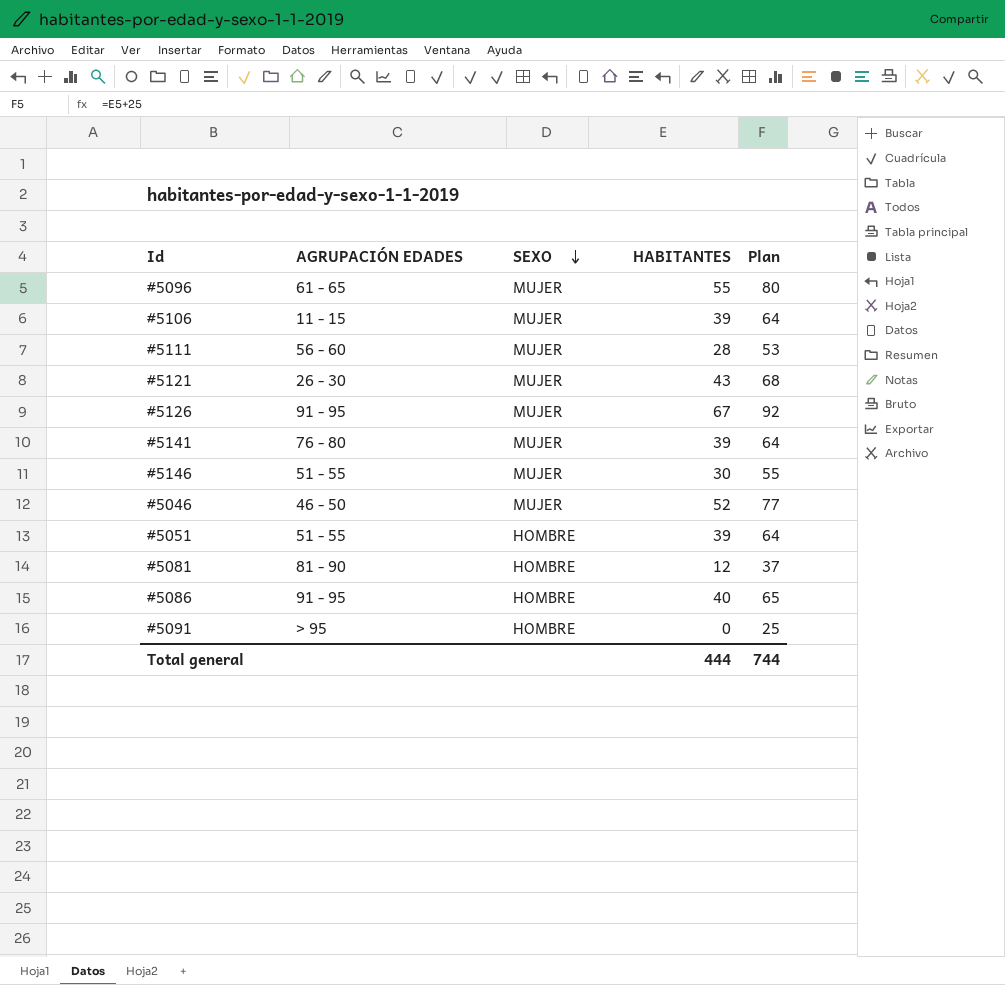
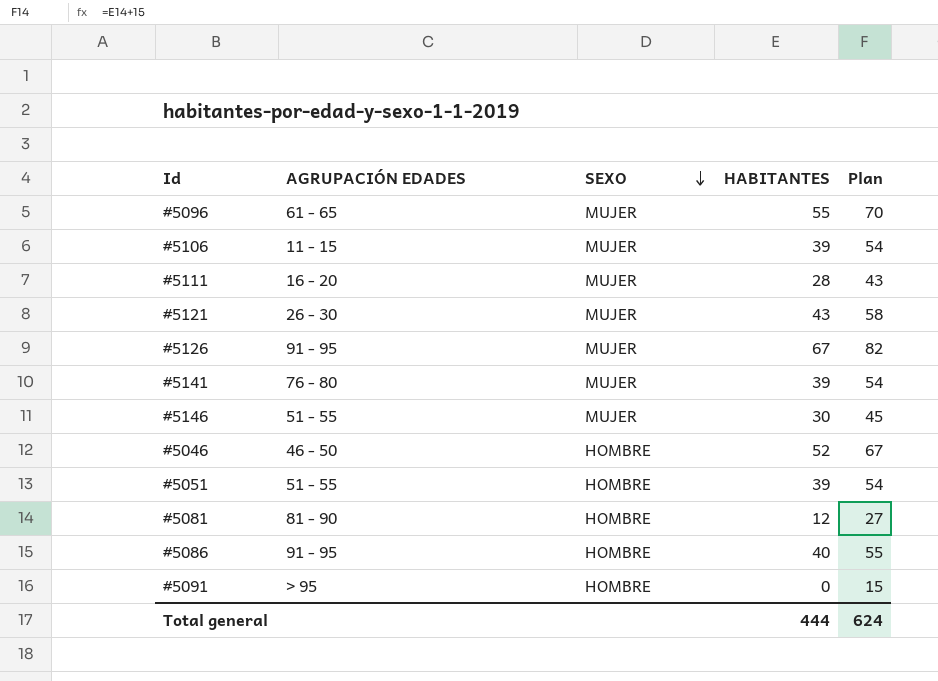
column Plan | formula: [HABITANTES] + 25 -> [HABITANTES] + 15
#5111 | AGRUPACIÓN EDADES: 56 - 60 -> 16 - 20
#5046 | SEXO: MUJER -> HOMBRE
Total general | Plan: 744 -> 624

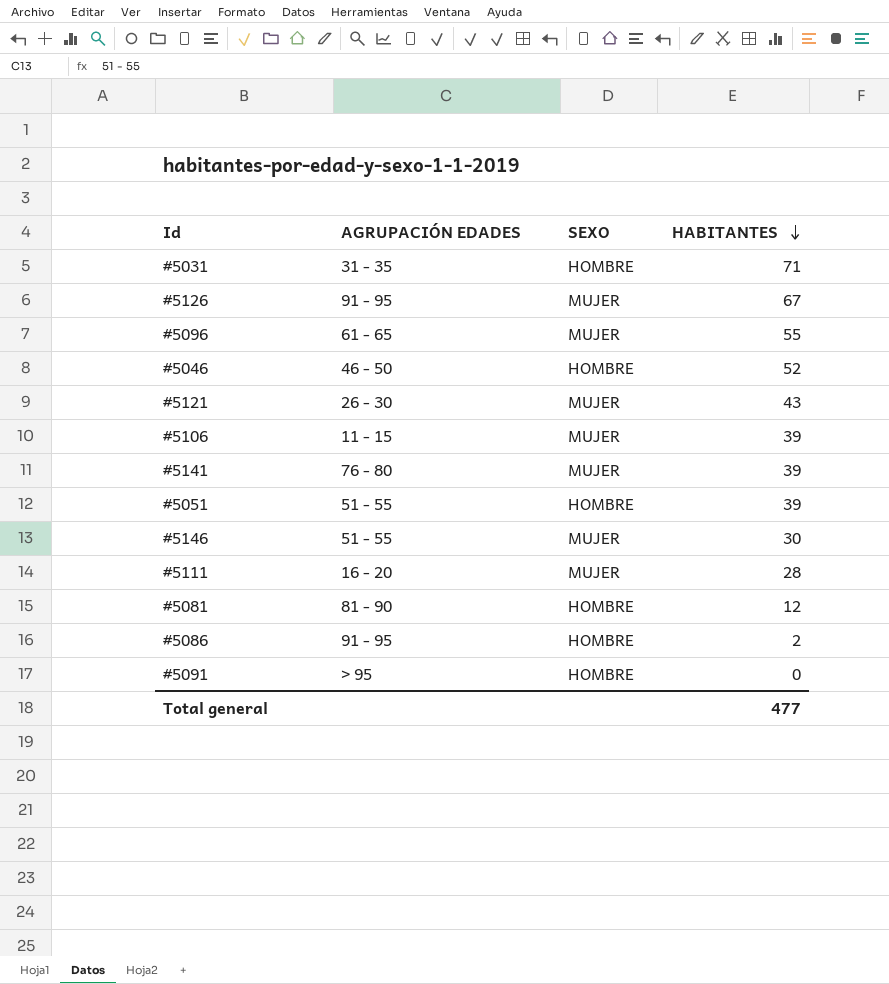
row order: SEXO descending -> HABITANTES descending
column Plan | formula: [HABITANTES] + 15 -> none
row #5031: none -> 31 - 35 | HOMBRE | 71
#5086 | HABITANTES: 40 -> 2
Total general | HABITANTES: 444 -> 477

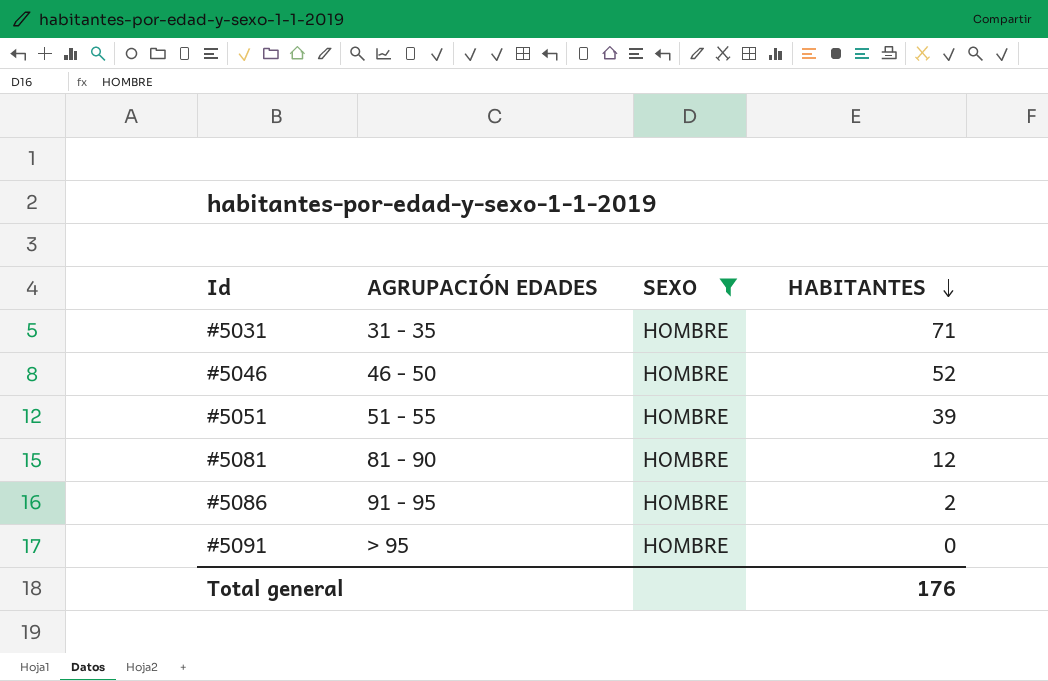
filter: none -> SEXO = HOMBRE
Total general | HABITANTES: 477 -> 176

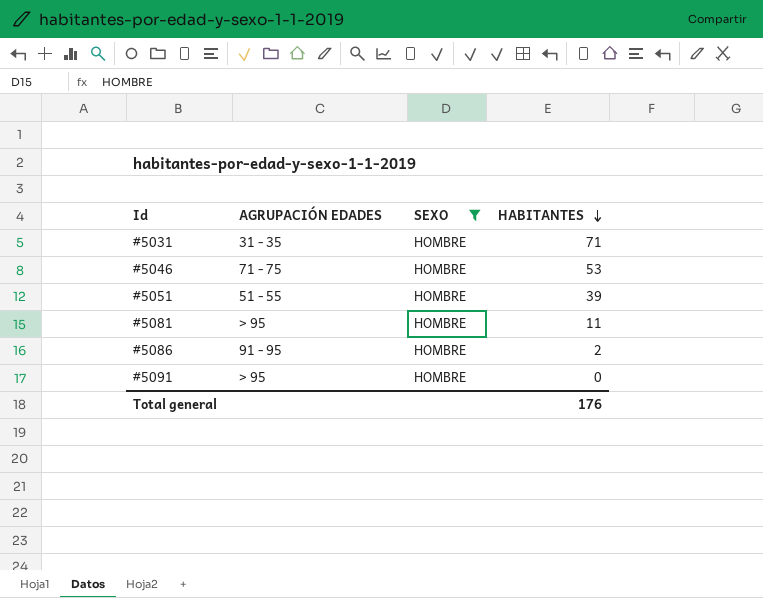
#5046 | AGRUPACIÓN EDADES: 46 - 50 -> 71 - 75
#5046 | HABITANTES: 52 -> 53
#5081 | AGRUPACIÓN EDADES: 81 - 90 -> > 95
#5081 | HABITANTES: 12 -> 11

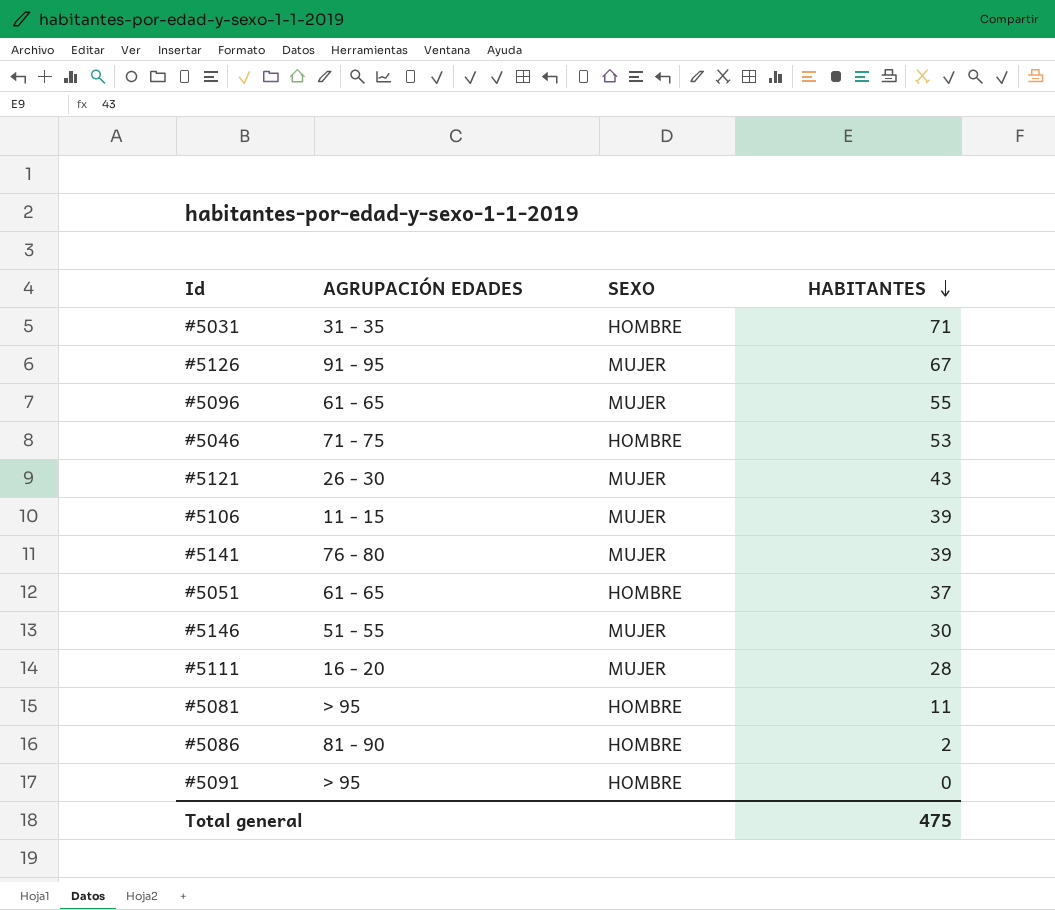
filter: SEXO = HOMBRE -> none
#5051 | AGRUPACIÓN EDADES: 51 - 55 -> 61 - 65
#5051 | HABITANTES: 39 -> 37
#5086 | AGRUPACIÓN EDADES: 91 - 95 -> 81 - 90
Total general | HABITANTES: 176 -> 475

